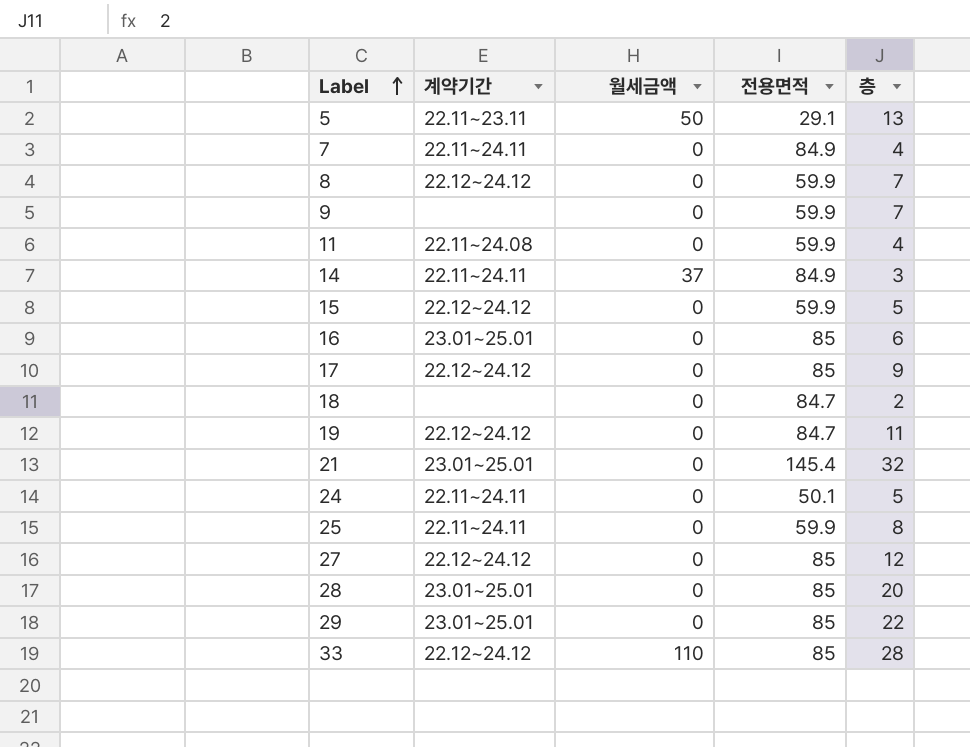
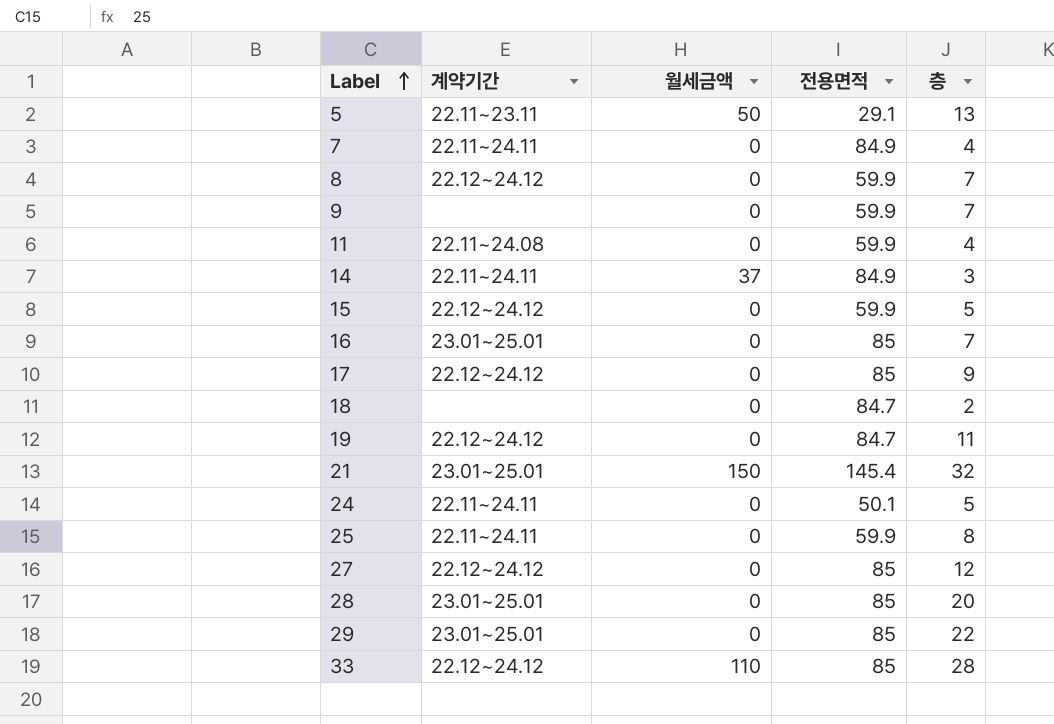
16 | 층: 6 -> 7
21 | 월세금액: 0 -> 150

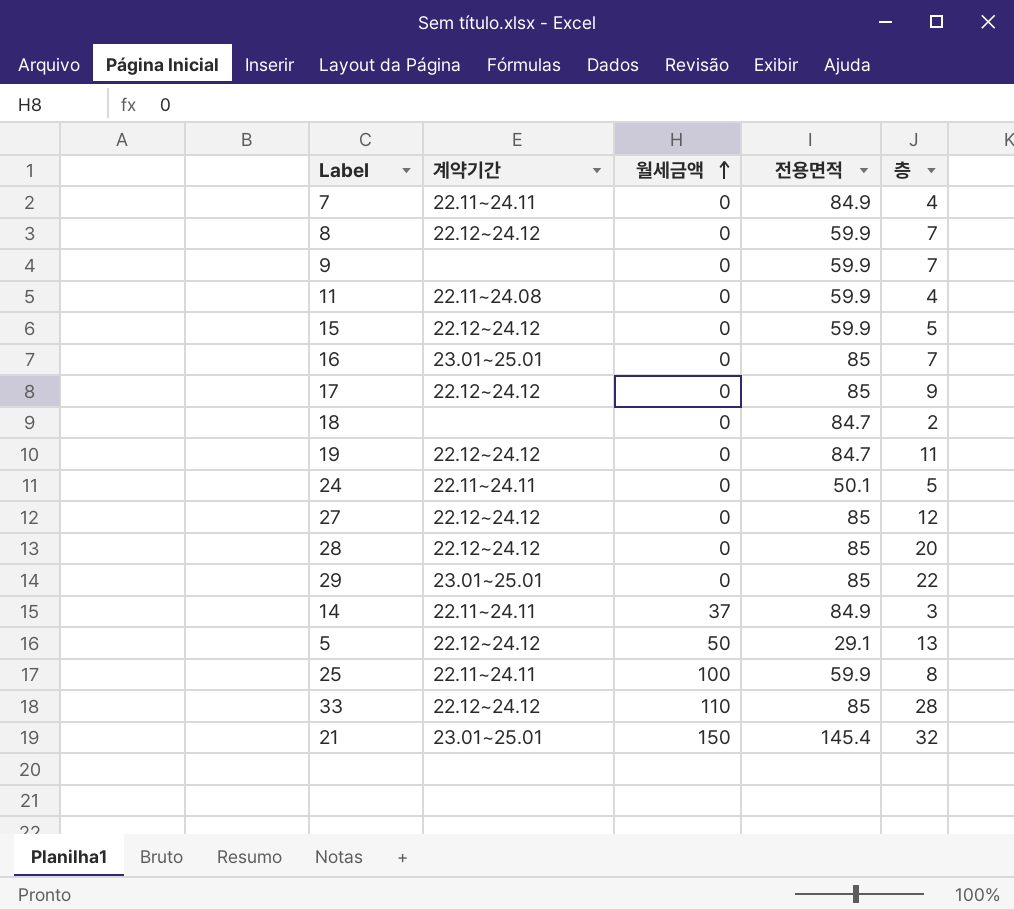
row order: Label ascending -> 월세금액 ascending
28 | 계약기간: 23.01~25.01 -> 22.12~24.12
5 | 계약기간: 22.11~23.11 -> 22.12~24.12
25 | 월세금액: 0 -> 100

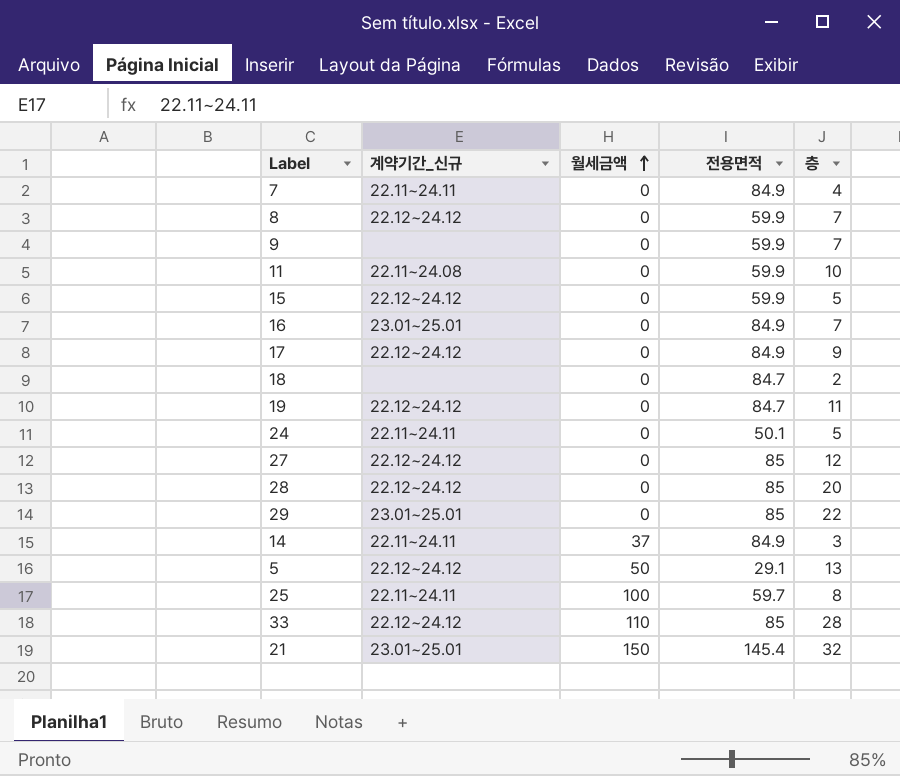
column name: 계약기간 -> 계약기간_신규
11 | 층: 4 -> 10
16 | 전용면적: 85 -> 84.9
17 | 전용면적: 85 -> 84.9
25 | 전용면적: 59.9 -> 59.7

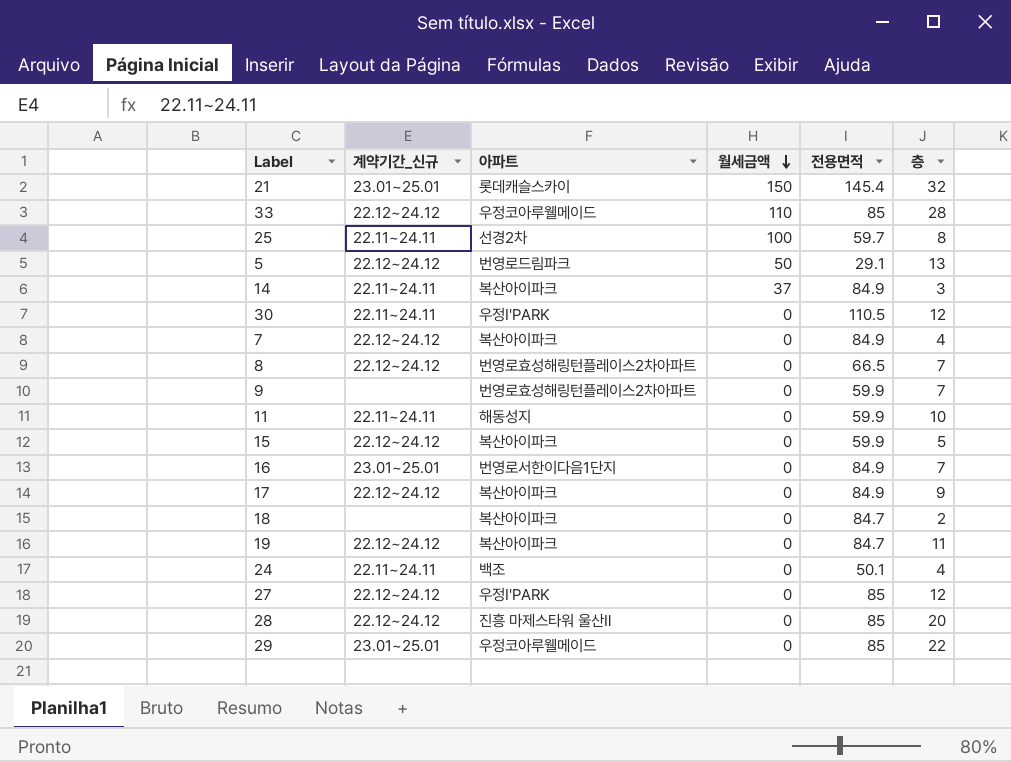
row order: 월세금액 ascending -> 월세금액 descending
column 아파트 | position: none -> 3
row 30: none -> 22.11~24.11 | 우정I'PARK | 0 | 110.5 | 12
7 | 계약기간_신규: 22.11~24.11 -> 22.12~24.12
8 | 전용면적: 59.9 -> 66.5
11 | 계약기간_신규: 22.11~24.08 -> 22.11~24.11
24 | 층: 5 -> 4

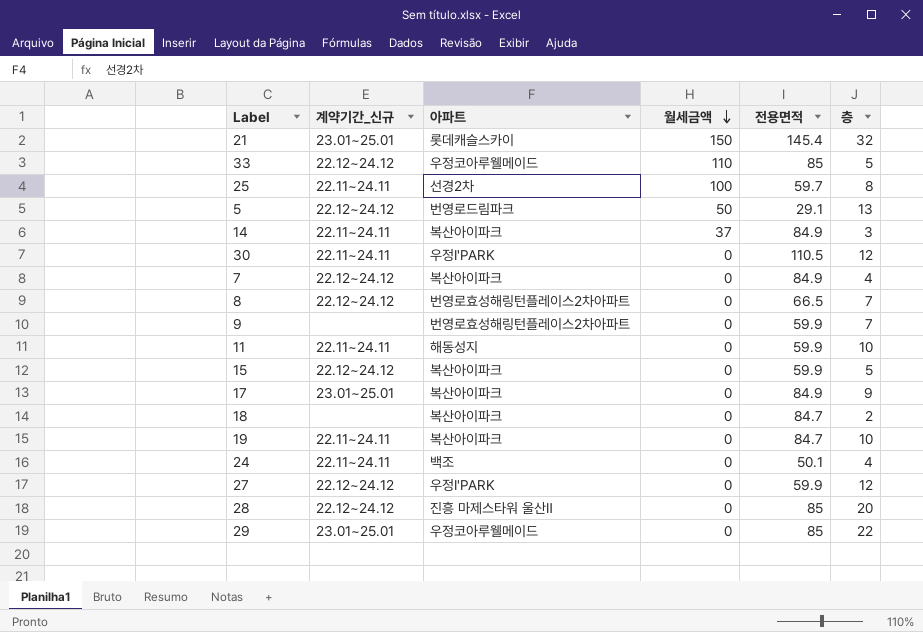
row 16: 23.01~25.01 | 번영로서한이다음1단지 | 0 | 84.9 | 7 -> none
33 | 층: 28 -> 5
17 | 계약기간_신규: 22.12~24.12 -> 23.01~25.01
19 | 계약기간_신규: 22.12~24.12 -> 22.11~24.11
19 | 층: 11 -> 10
27 | 전용면적: 85 -> 59.9

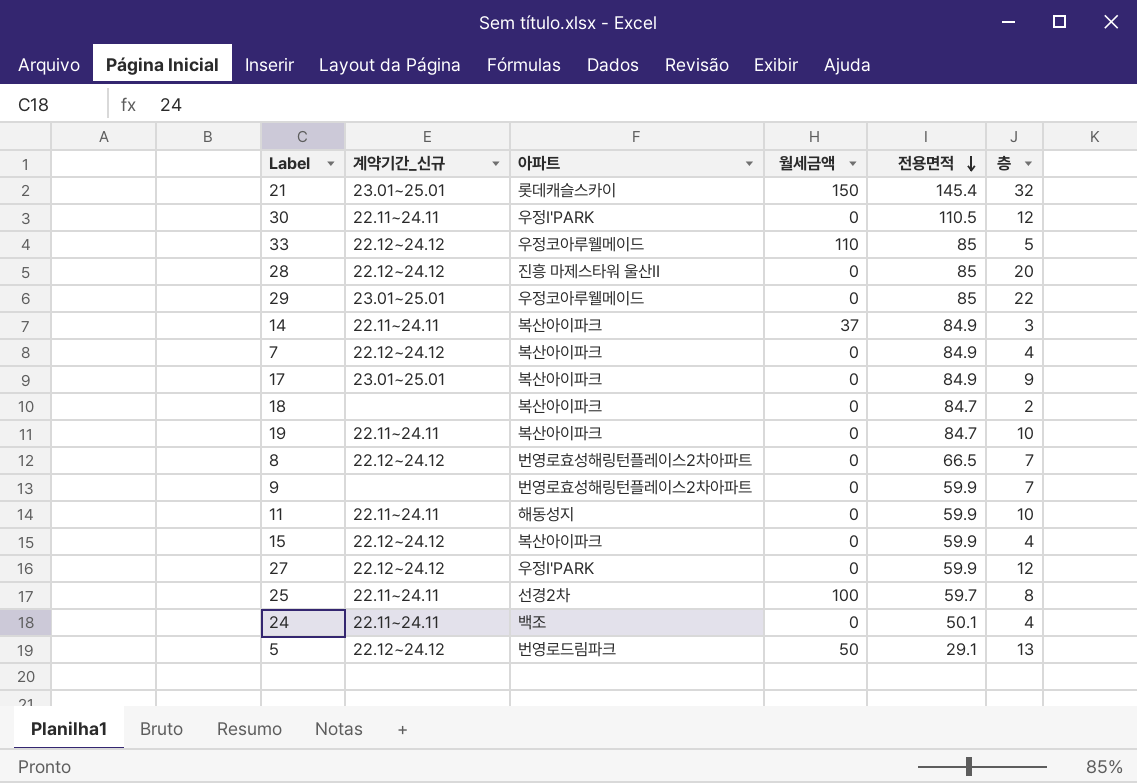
row order: 월세금액 descending -> 전용면적 descending
15 | 층: 5 -> 4

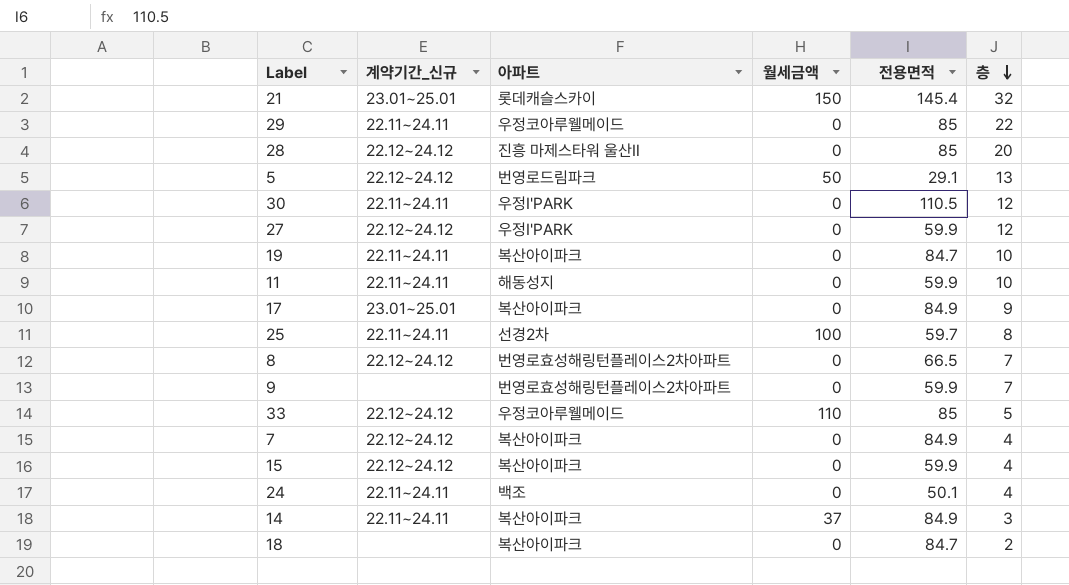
row order: 전용면적 descending -> 층 descending
29 | 계약기간_신규: 23.01~25.01 -> 22.11~24.11

